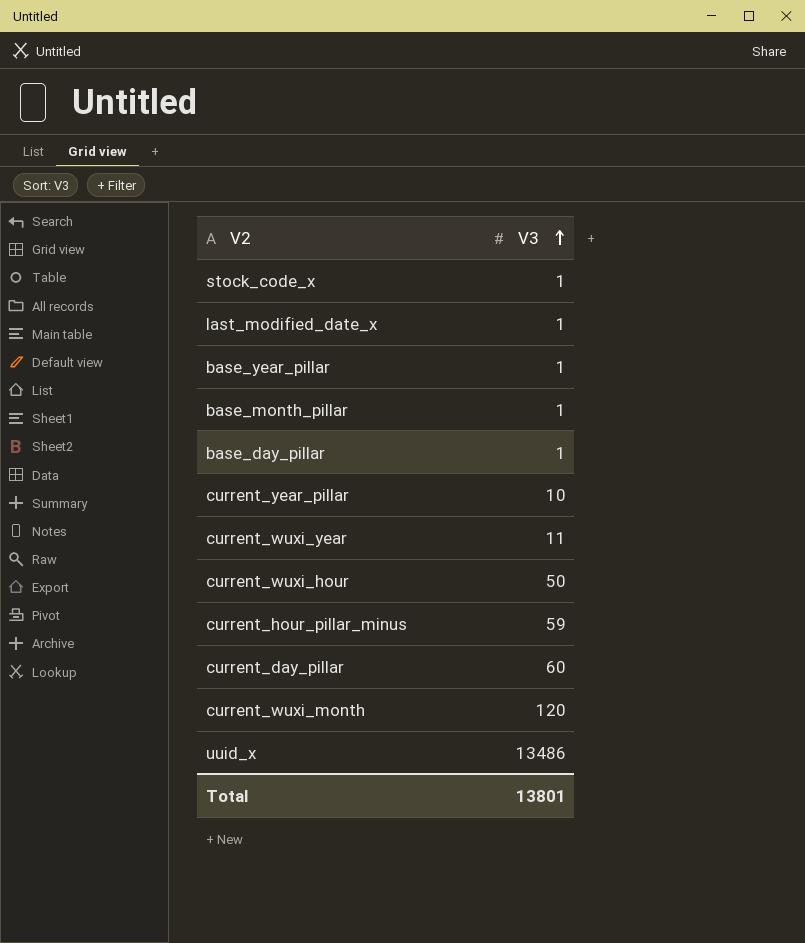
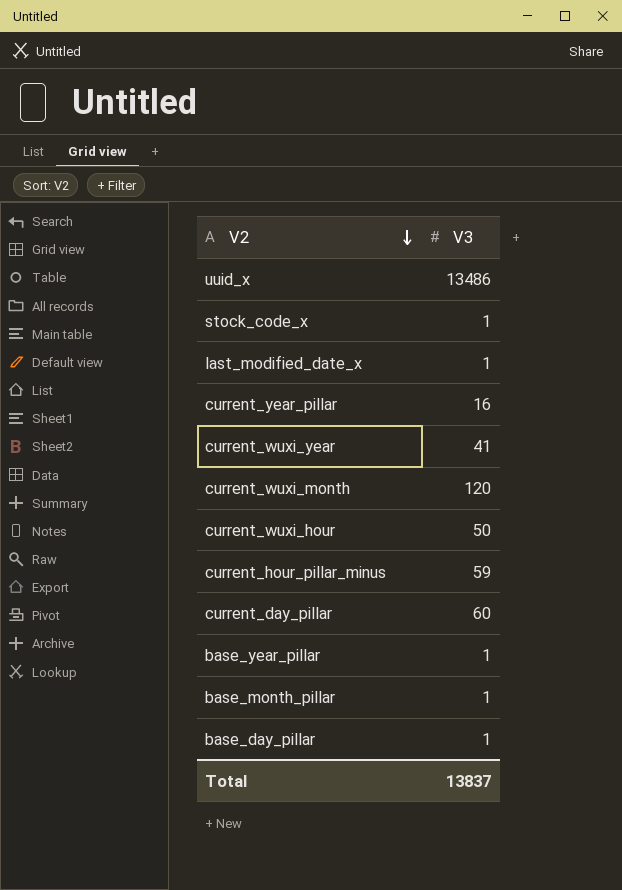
row order: V3 ascending -> V2 descending
current_year_pillar | V3: 10 -> 16
current_wuxi_year | V3: 11 -> 41
Total | V3: 13801 -> 13837

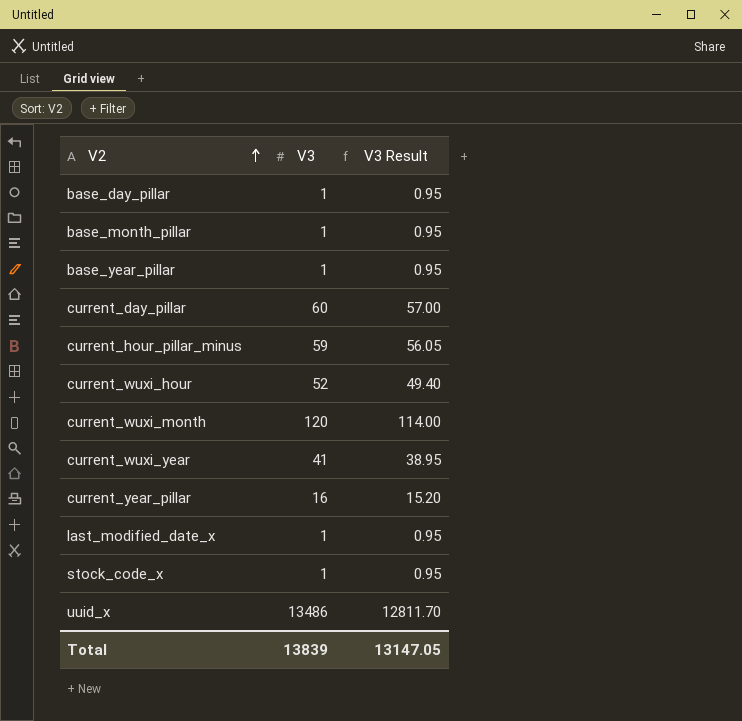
row order: V2 descending -> V2 ascending
column V3 Result | formula: none -> [V3] * 0.95
current_wuxi_hour | V3: 50 -> 52
Total | V3: 13837 -> 13839

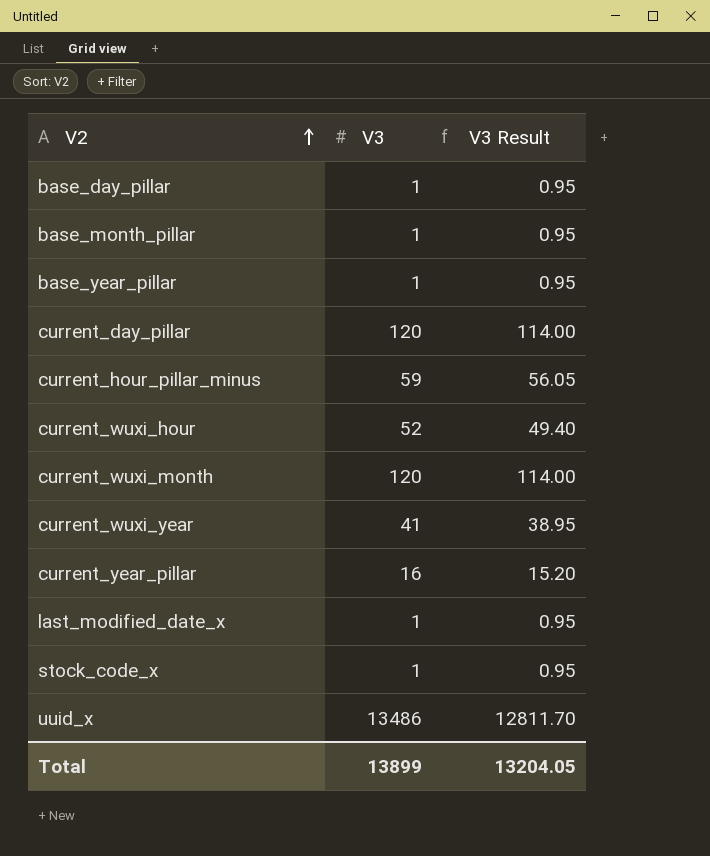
current_day_pillar | V3: 60 -> 120
current_day_pillar | V3 Result: 57.00 -> 114.00
Total | V3: 13839 -> 13899
Total | V3 Result: 13147.05 -> 13204.05

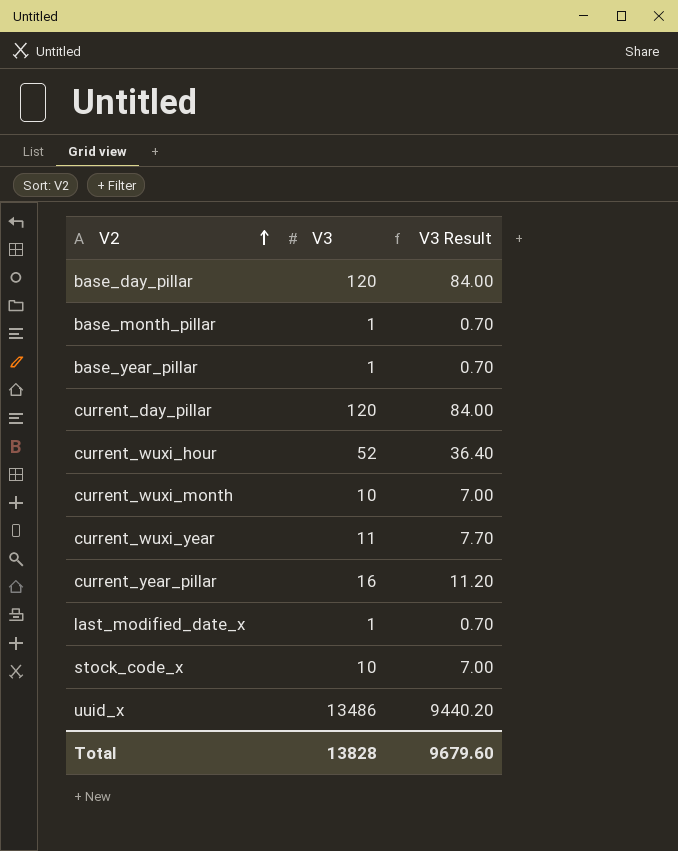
column V3 Result | formula: [V3] * 0.95 -> [V3] * 0.7
row current_hour_pillar_minus: 59 | 56.05 -> none
base_day_pillar | V3: 1 -> 120
current_wuxi_month | V3: 120 -> 10
current_wuxi_year | V3: 41 -> 11
stock_code_x | V3: 1 -> 10
Total | V3: 13899 -> 13828
Total | V3 Result: 13204.05 -> 9679.60

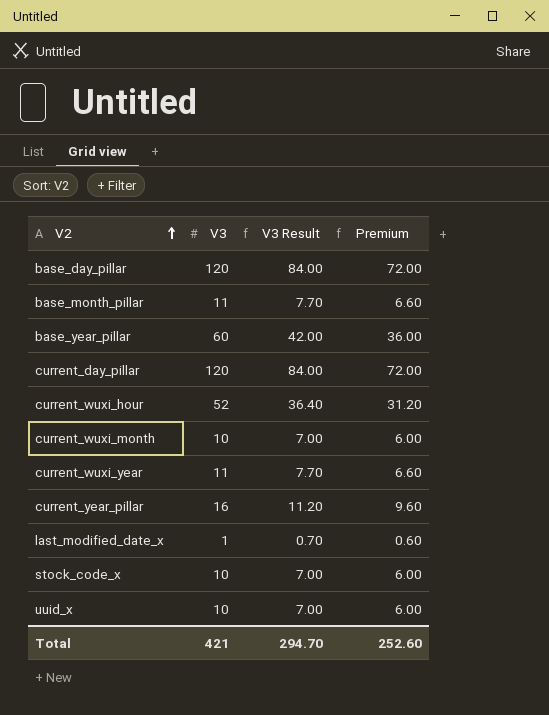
column Premium | formula: none -> [V3] * 0.6
base_month_pillar | V3: 1 -> 11
base_month_pillar | V3 Result: 0.70 -> 7.70
base_year_pillar | V3: 1 -> 60
base_year_pillar | V3 Result: 0.70 -> 42.00
uuid_x | V3: 13486 -> 10
uuid_x | V3 Result: 9440.20 -> 7.00
Total | V3: 13828 -> 421
Total | V3 Result: 9679.60 -> 294.70

